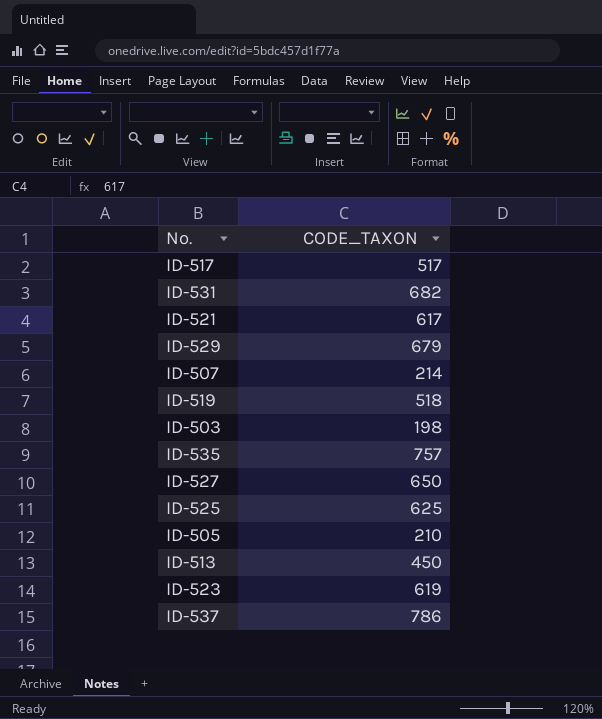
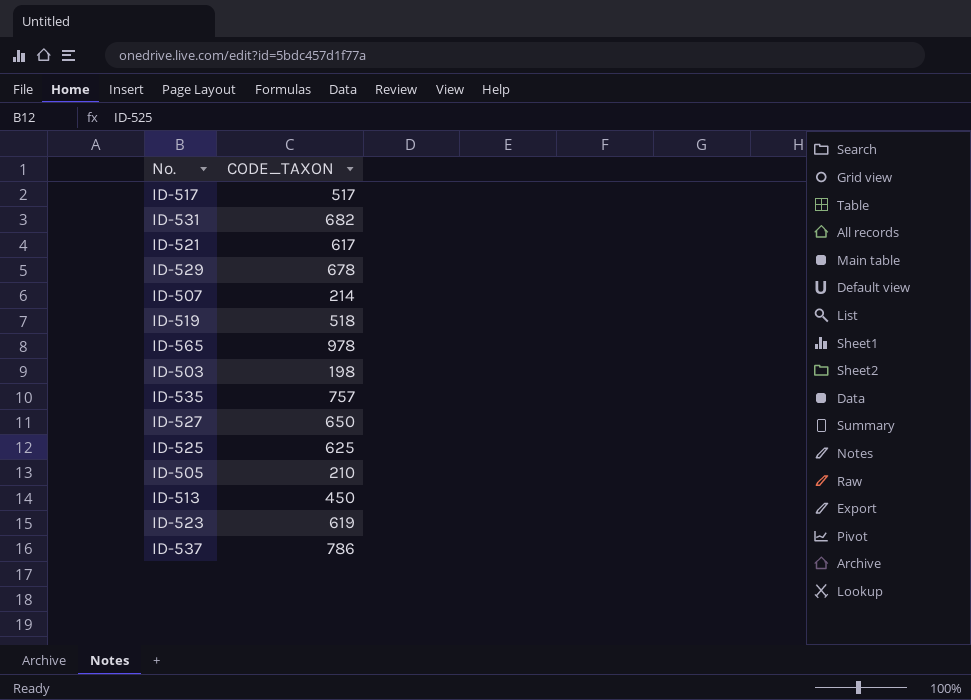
ID-529 | CODE_TAXON: 679 -> 678
row ID-565: none -> 978

